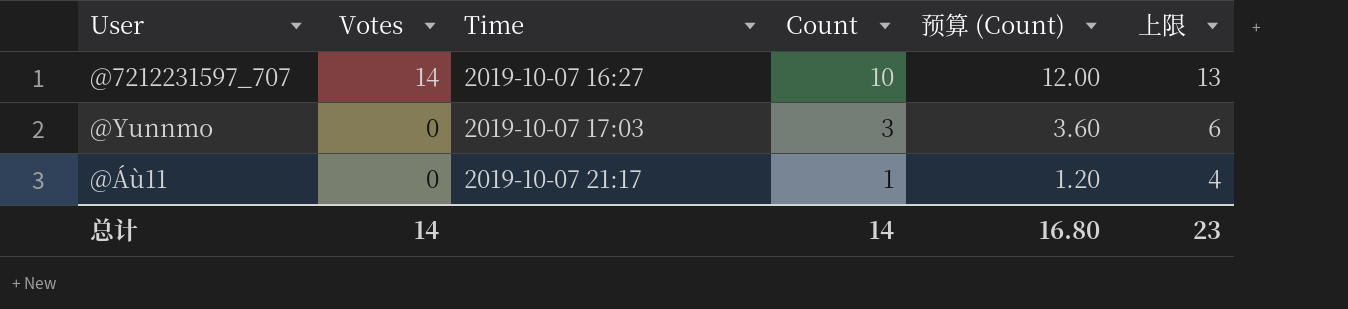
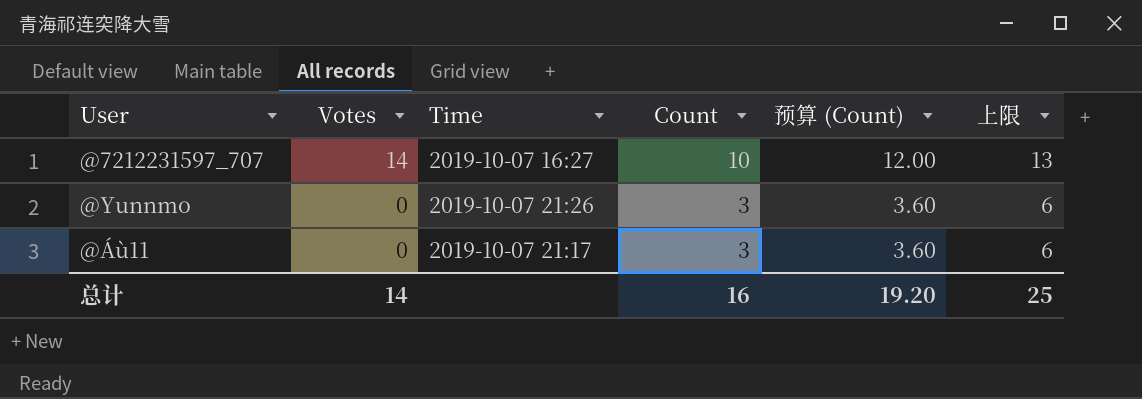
@Yunnmo | Time: 2019-10-07 17:03 -> 2019-10-07 21:26
@Áù11 | Count: 1 -> 3
@Áù11 | 预算 (Count): 1.20 -> 3.60
@Áù11 | 上限: 4 -> 6
总计 | Count: 14 -> 16
总计 | 预算 (Count): 16.80 -> 19.20
总计 | 上限: 23 -> 25

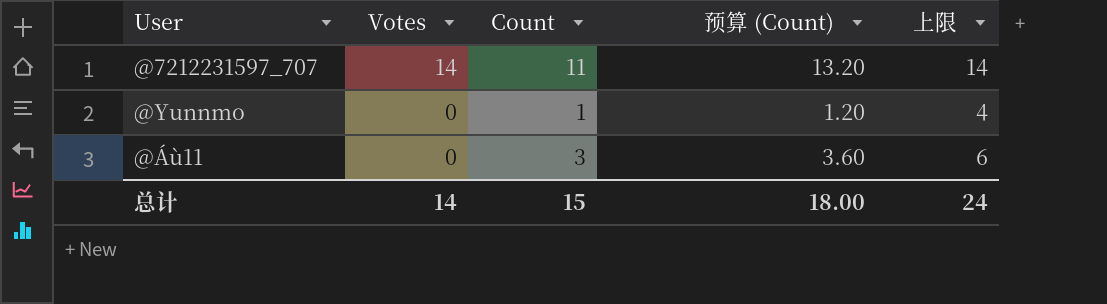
column Time | position: 3 -> none
@7212231597_707 | Count: 10 -> 11
@7212231597_707 | 预算 (Count): 12.00 -> 13.20
@7212231597_707 | 上限: 13 -> 14
@Yunnmo | Count: 3 -> 1
@Yunnmo | 预算 (Count): 3.60 -> 1.20
@Yunnmo | 上限: 6 -> 4
总计 | Count: 16 -> 15
总计 | 预算 (Count): 19.20 -> 18.00
总计 | 上限: 25 -> 24

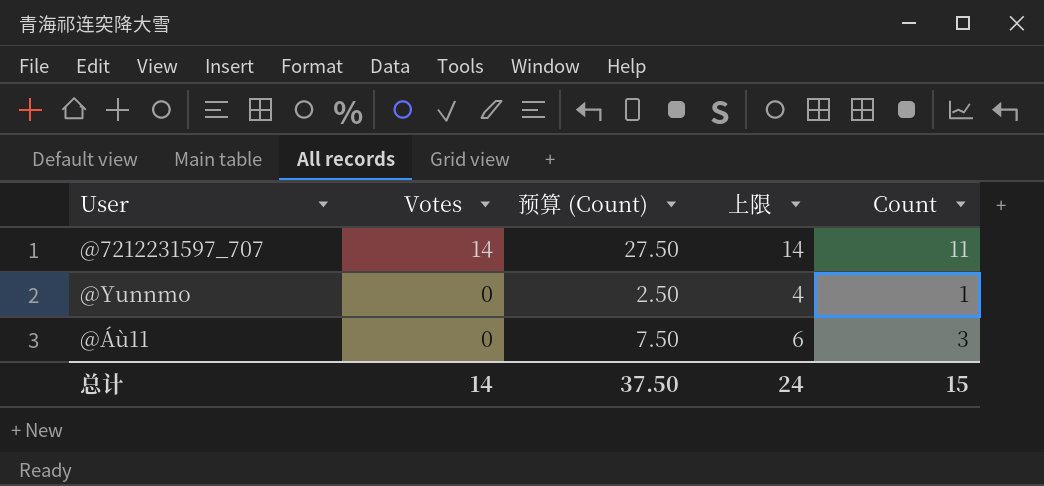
column 预算 (Count) | formula: [Count] * 1.2 -> [Count] * 2.5
column Count | position: 3 -> 5
总计 | 预算 (Count): 18.00 -> 37.50

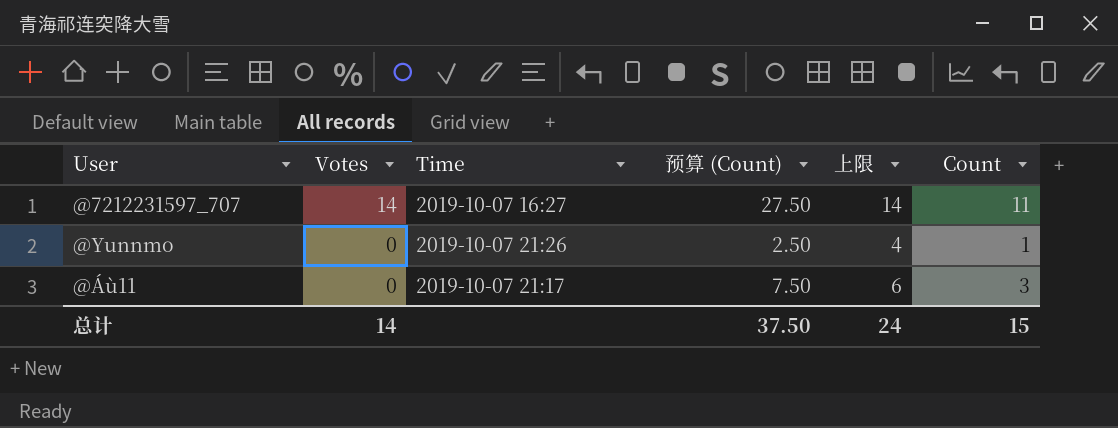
column Time | position: none -> 3

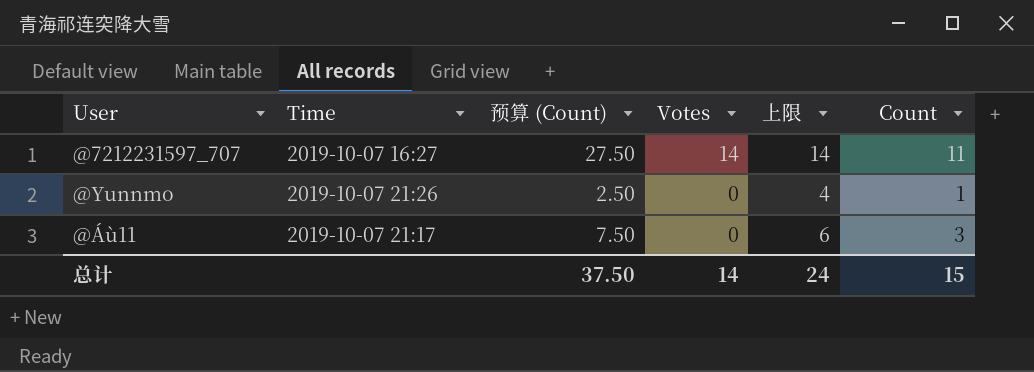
column Votes | position: 2 -> 4

